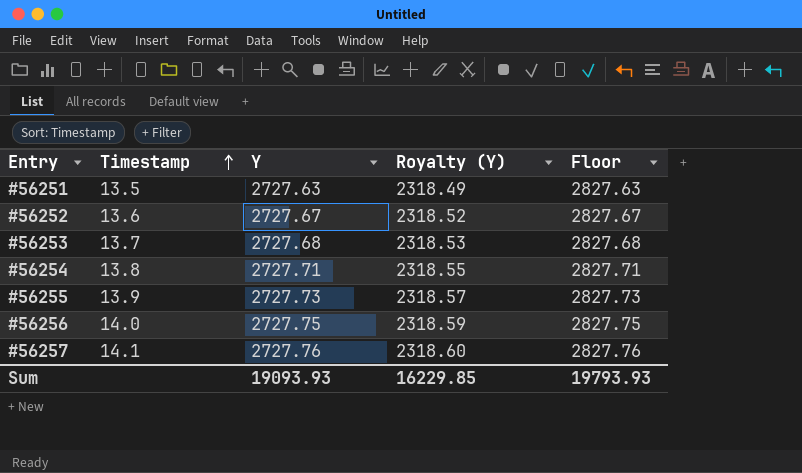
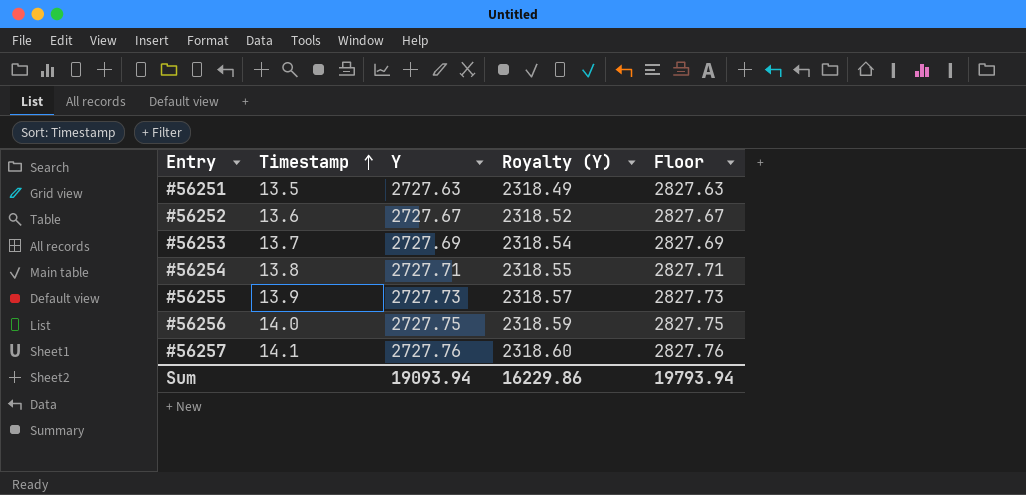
#56253 | Y: 2727.68 -> 2727.69
#56253 | Royalty (Y): 2318.53 -> 2318.54
#56253 | Floor: 2827.68 -> 2827.69
Sum | Y: 19093.93 -> 19093.94
Sum | Royalty (Y): 16229.85 -> 16229.86
Sum | Floor: 19793.93 -> 19793.94

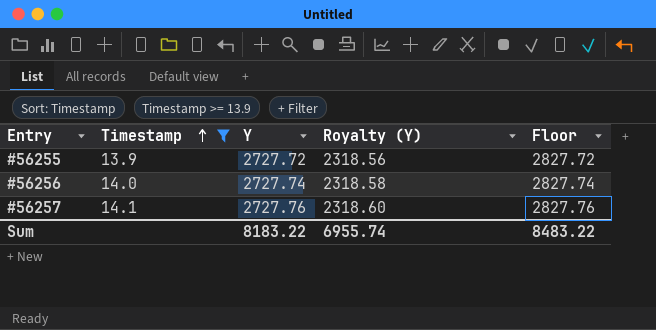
filter: none -> Timestamp >= 13.9
#56255 | Y: 2727.73 -> 2727.72
#56255 | Royalty (Y): 2318.57 -> 2318.56
#56255 | Floor: 2827.73 -> 2827.72
#56256 | Y: 2727.75 -> 2727.74
#56256 | Royalty (Y): 2318.59 -> 2318.58
#56256 | Floor: 2827.75 -> 2827.74
Sum | Y: 19093.94 -> 8183.22
Sum | Royalty (Y): 16229.86 -> 6955.74
Sum | Floor: 19793.94 -> 8483.22

